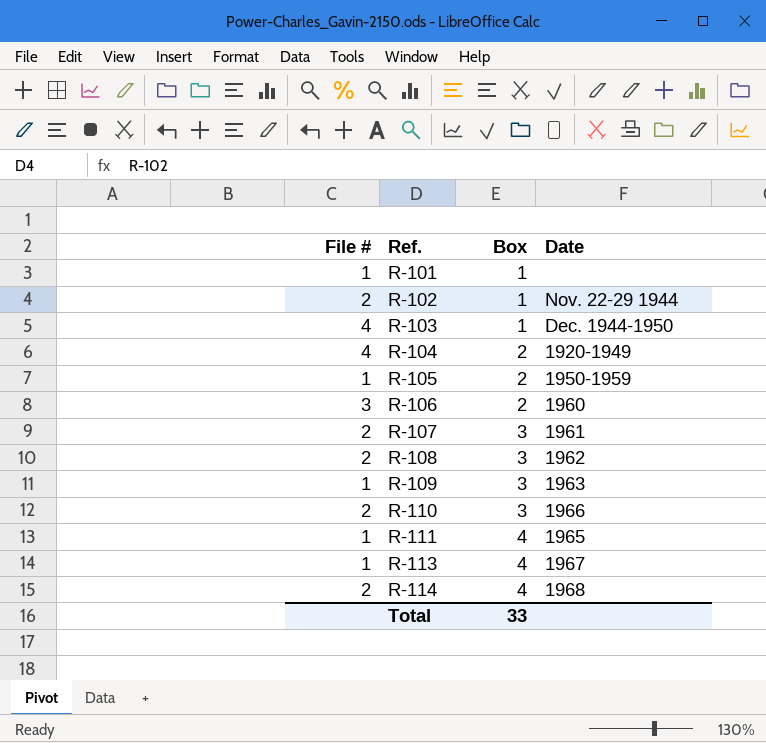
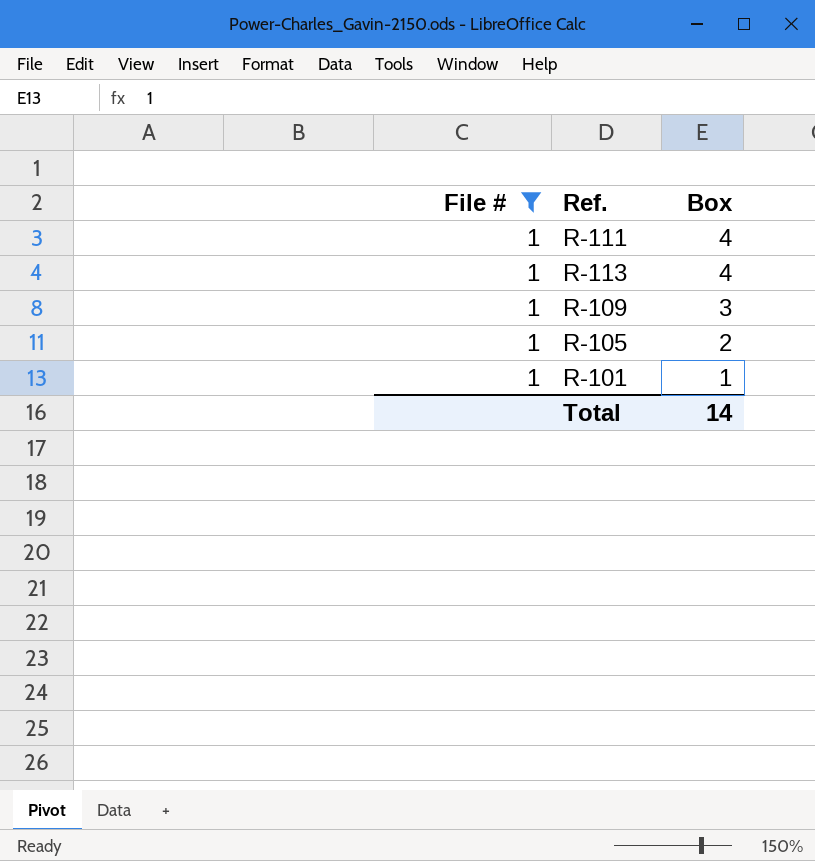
filter: none -> File # = 1
row order: Ref. ascending -> Box descending
column Date | position: 4 -> none
Total | Box: 33 -> 14

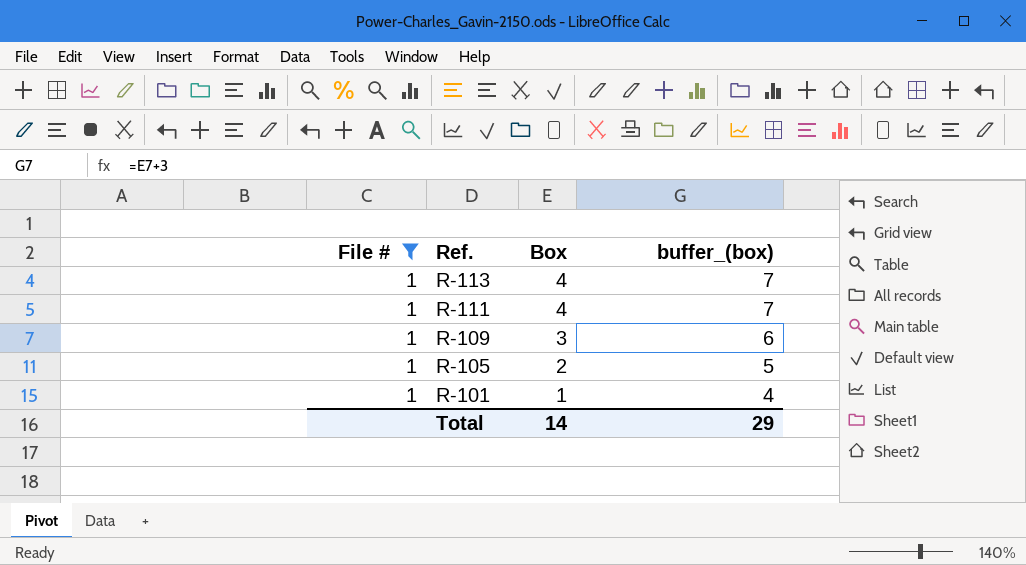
row order: Box descending -> Ref. descending
column buffer_(box) | formula: none -> [Box] + 3

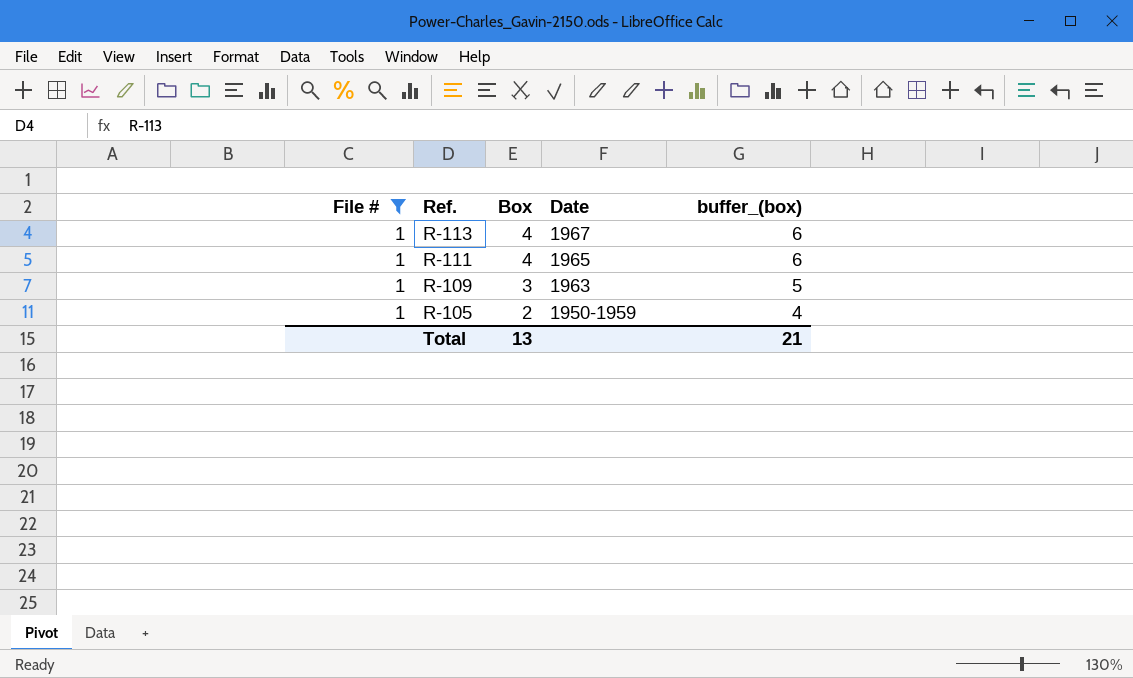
column Date | position: none -> 4
column buffer_(box) | formula: [Box] + 3 -> [Box] + 2
row R-101: 1 | 1 | 4 -> none
Total | Box: 14 -> 13
Total | buffer_(box): 29 -> 21

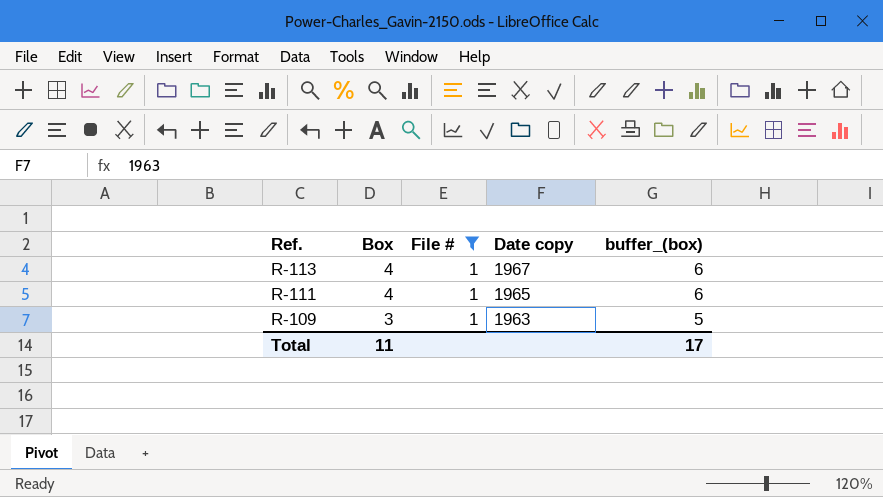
column File # | position: 1 -> 3
column name: Date -> Date copy
row R-105: 1 | 2 | 1950-1959 | 4 -> none
Total | Box: 13 -> 11
Total | buffer_(box): 21 -> 17

